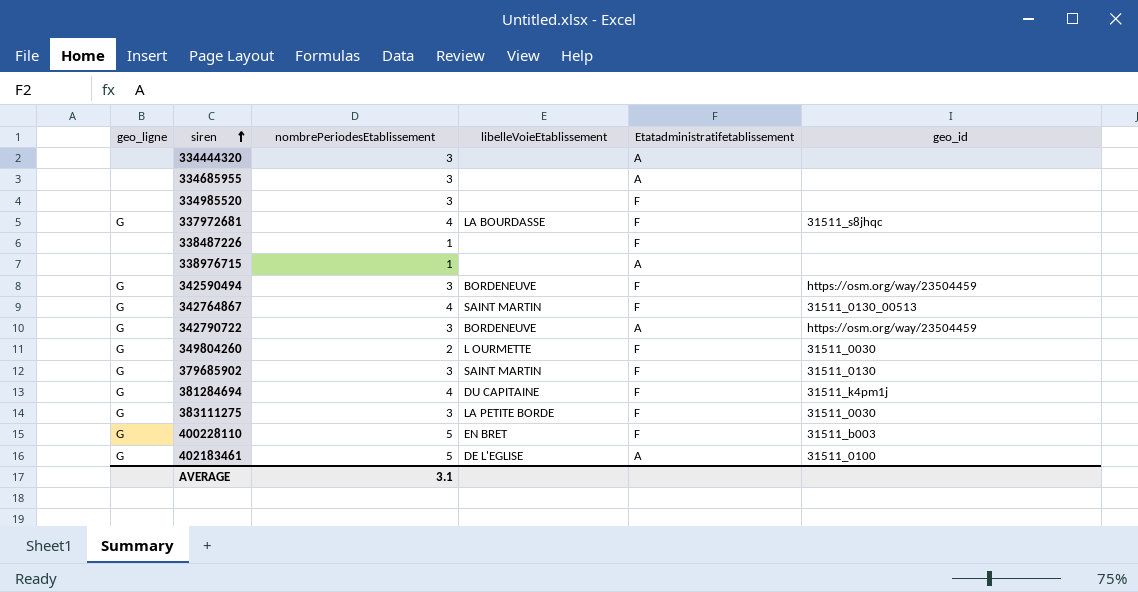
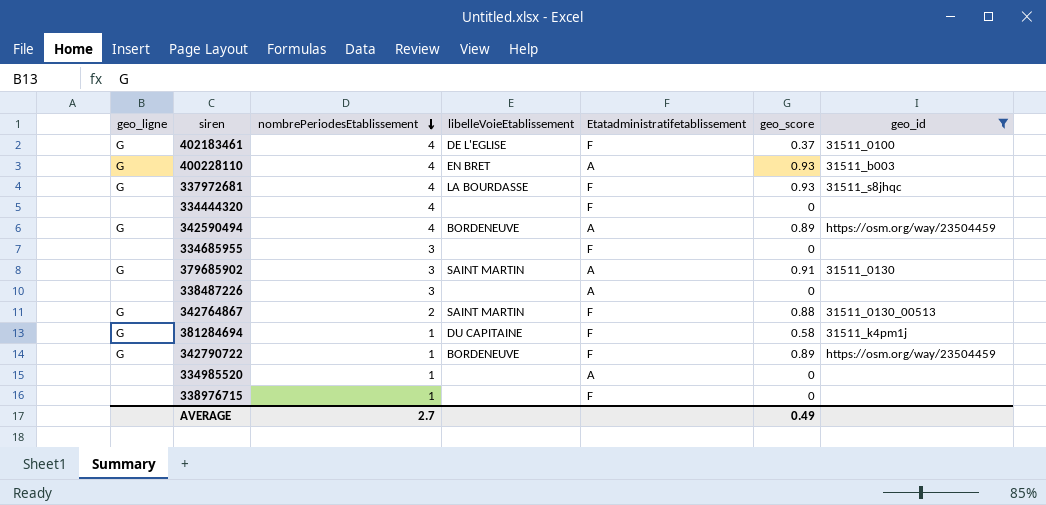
filter: none -> geo_id != 31511_0030
row order: siren ascending -> nombrePeriodesEtablissement descending
column geo_score | position: none -> 6
402183461 | nombrePeriodesEtablissement: 5 -> 4
402183461 | Etatadministratifetablissement: A -> F
400228110 | nombrePeriodesEtablissement: 5 -> 4
400228110 | Etatadministratifetablissement: F -> A
334444320 | nombrePeriodesEtablissement: 3 -> 4
334444320 | Etatadministratifetablissement: A -> F
342590494 | nombrePeriodesEtablissement: 3 -> 4
342590494 | Etatadministratifetablissement: F -> A
334685955 | Etatadministratifetablissement: A -> F
379685902 | Etatadministratifetablissement: F -> A
338487226 | nombrePeriodesEtablissement: 1 -> 3
338487226 | Etatadministratifetablissement: F -> A
342764867 | nombrePeriodesEtablissement: 4 -> 2
381284694 | nombrePeriodesEtablissement: 4 -> 1
342790722 | nombrePeriodesEtablissement: 3 -> 1
342790722 | Etatadministratifetablissement: A -> F
334985520 | nombrePeriodesEtablissement: 3 -> 1
334985520 | Etatadministratifetablissement: F -> A
338976715 | Etatadministratifetablissement: A -> F
AVERAGE | nombrePeriodesEtablissement: 3.1 -> 2.7

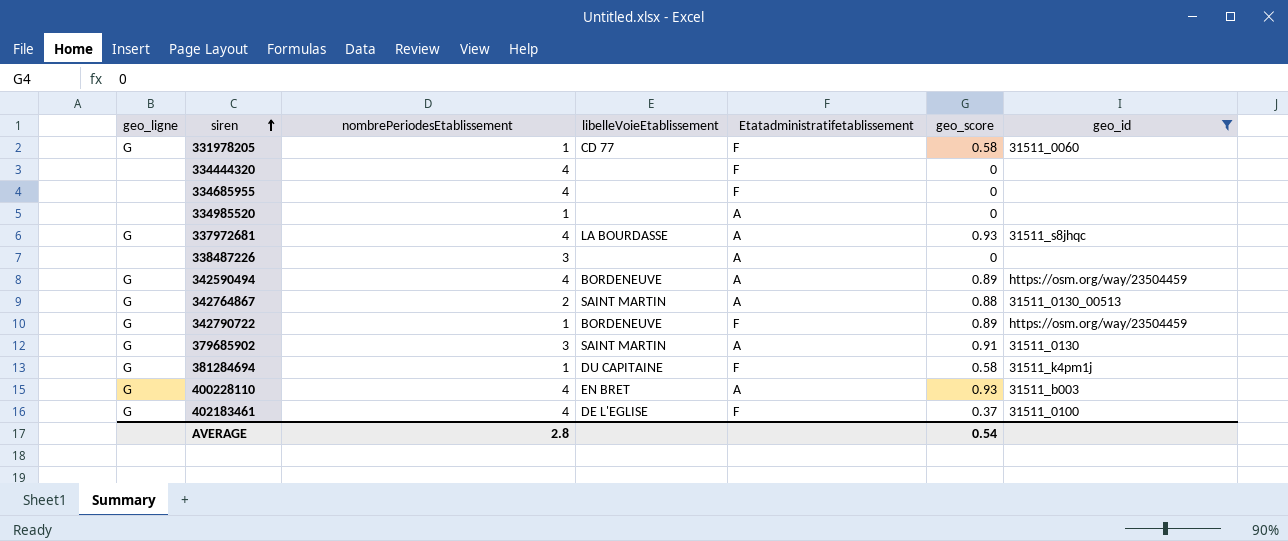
row order: nombrePeriodesEtablissement descending -> siren ascending
row 338976715: none | 1 | none | F | 0 | none -> none
row 331978205: none -> G | 1 | CD 77 | F | 0.58 | 31511_0060
334685955 | nombrePeriodesEtablissement: 3 -> 4
337972681 | Etatadministratifetablissement: F -> A
342764867 | Etatadministratifetablissement: F -> A
AVERAGE | nombrePeriodesEtablissement: 2.7 -> 2.8
AVERAGE | geo_score: 0.49 -> 0.54

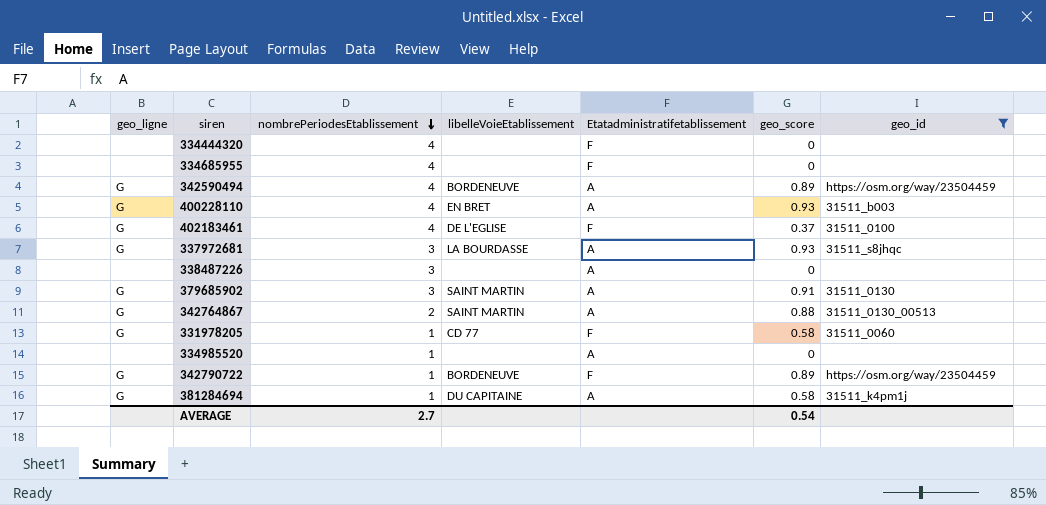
row order: siren ascending -> nombrePeriodesEtablissement descending
337972681 | nombrePeriodesEtablissement: 4 -> 3
381284694 | Etatadministratifetablissement: F -> A
AVERAGE | nombrePeriodesEtablissement: 2.8 -> 2.7

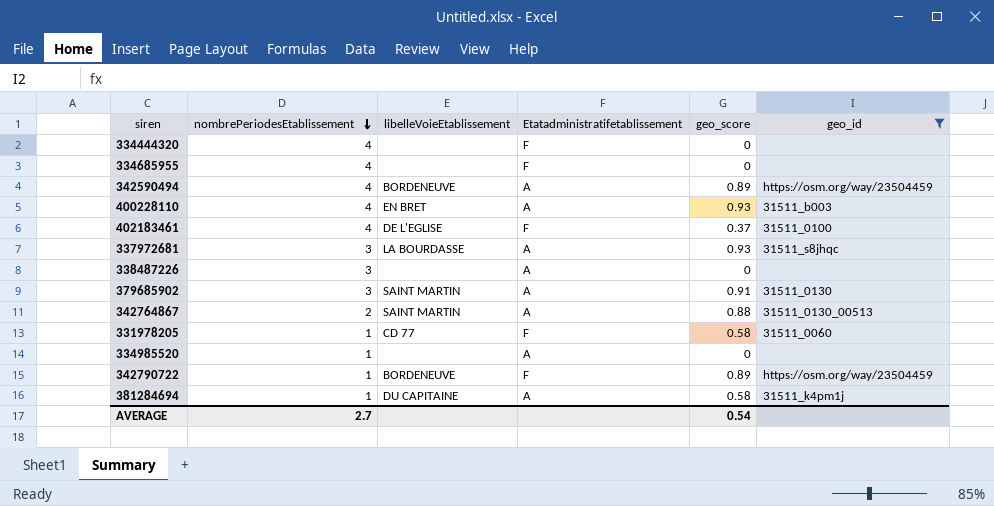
column geo_ligne | position: 1 -> none

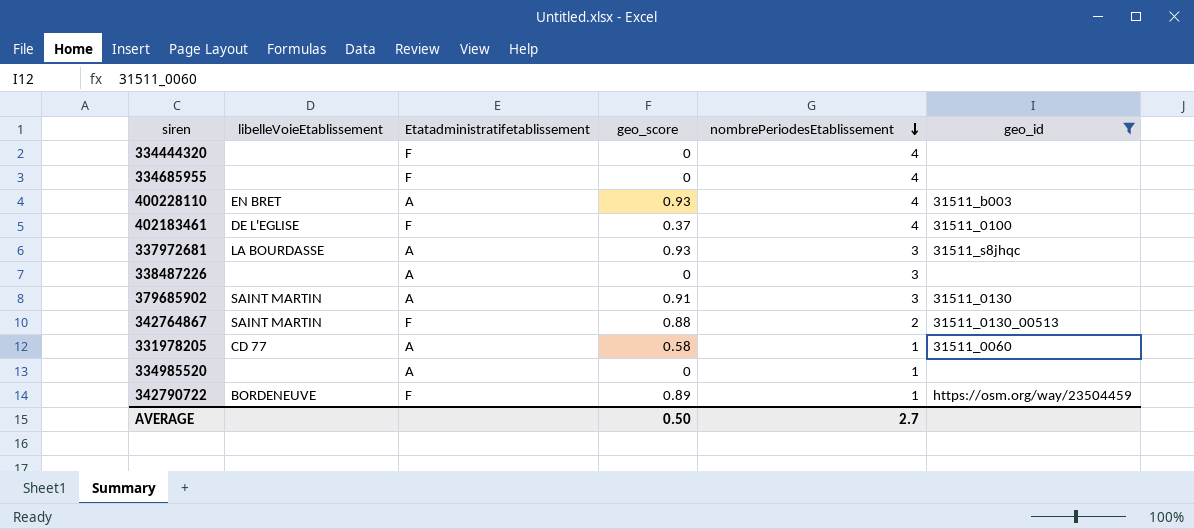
column nombrePeriodesEtablissement | position: 2 -> 5
row 342590494: 4 | BORDENEUVE | A | 0.89 | https://osm.org/way/23504459 -> none
row 381284694: 1 | DU CAPITAINE | A | 0.58 | 31511_k4pm1j -> none
342764867 | Etatadministratifetablissement: A -> F
331978205 | Etatadministratifetablissement: F -> A
AVERAGE | geo_score: 0.54 -> 0.50

